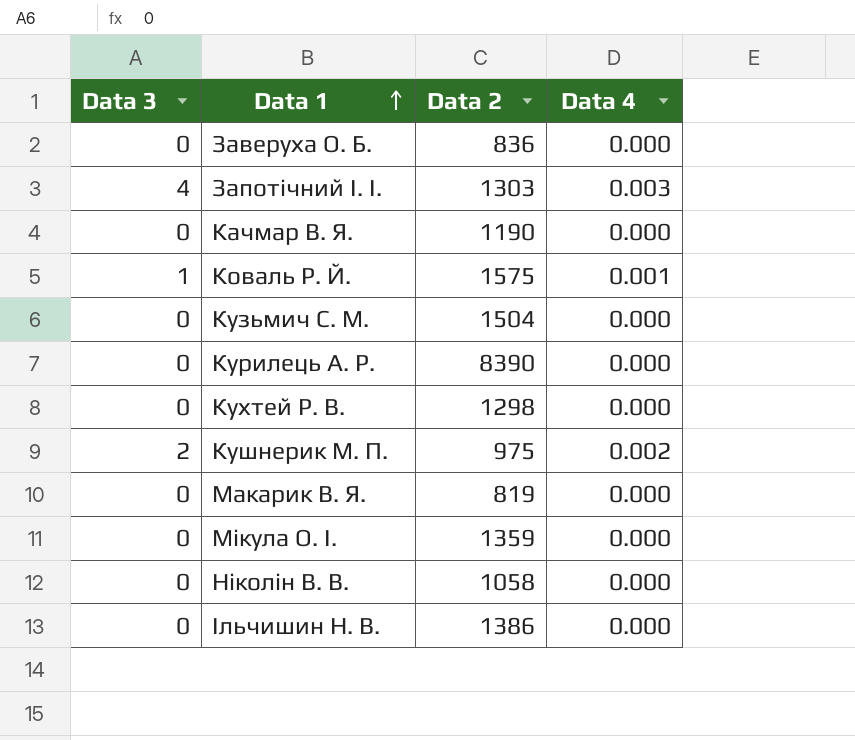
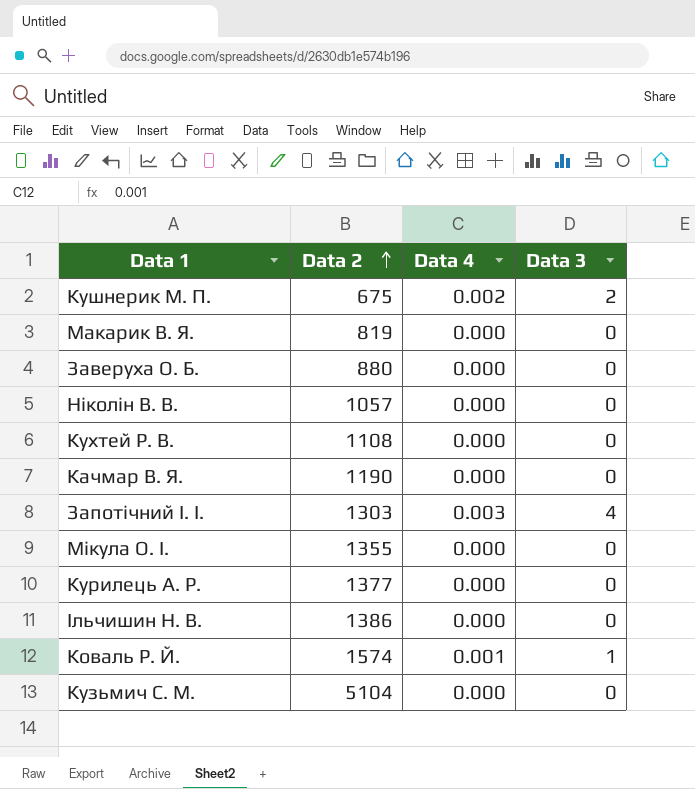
row order: Data 1 ascending -> Data 2 ascending
column Data 3 | position: 1 -> 4
Кушнерик М. П. | Data 2: 975 -> 675
Заверуха О. Б. | Data 2: 836 -> 880
Ніколін В. В. | Data 2: 1058 -> 1057
Кухтей Р. В. | Data 2: 1298 -> 1108
Мікула О. І. | Data 2: 1359 -> 1355
Курилець А. Р. | Data 2: 8390 -> 1377
Коваль Р. Й. | Data 2: 1575 -> 1574
Кузьмич С. М. | Data 2: 1504 -> 5104

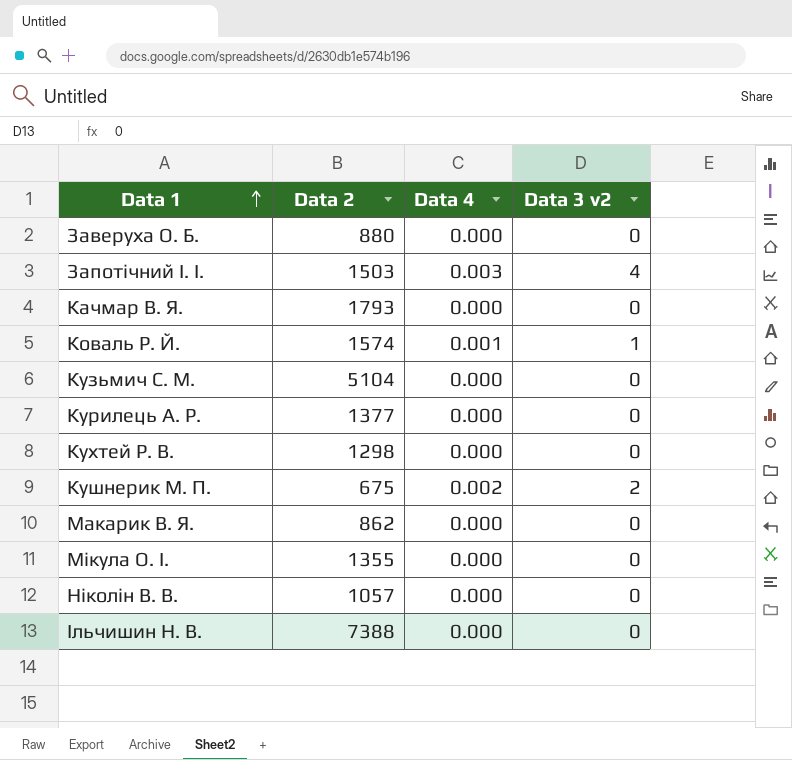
row order: Data 2 ascending -> Data 1 ascending
column name: Data 3 -> Data 3 v2
Запотічний І. І. | Data 2: 1303 -> 1503
Качмар В. Я. | Data 2: 1190 -> 1793
Кухтей Р. В. | Data 2: 1108 -> 1298
Макарик В. Я. | Data 2: 819 -> 862
Ільчишин Н. В. | Data 2: 1386 -> 7388

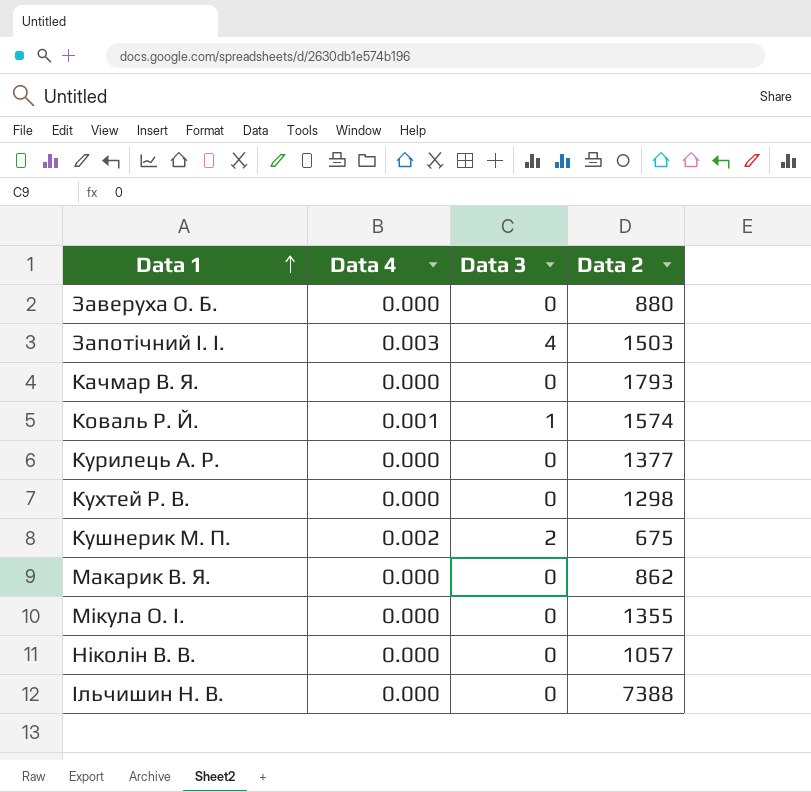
column name: Data 3 v2 -> Data 3
column Data 2 | position: 2 -> 4
row Кузьмич С. М.: 5104 | 0.000 | 0 -> none

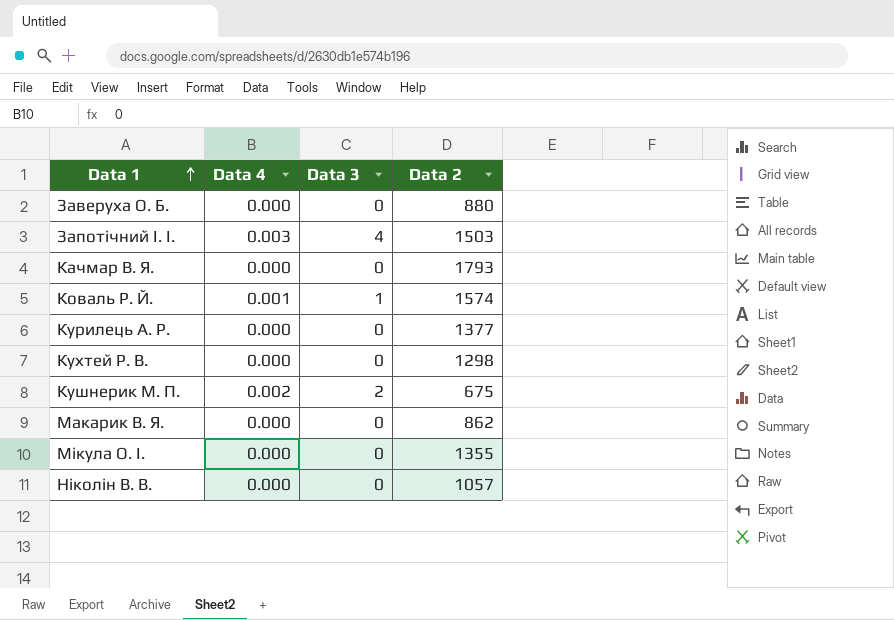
row Ільчишин Н. В.: 0.000 | 0 | 7388 -> none

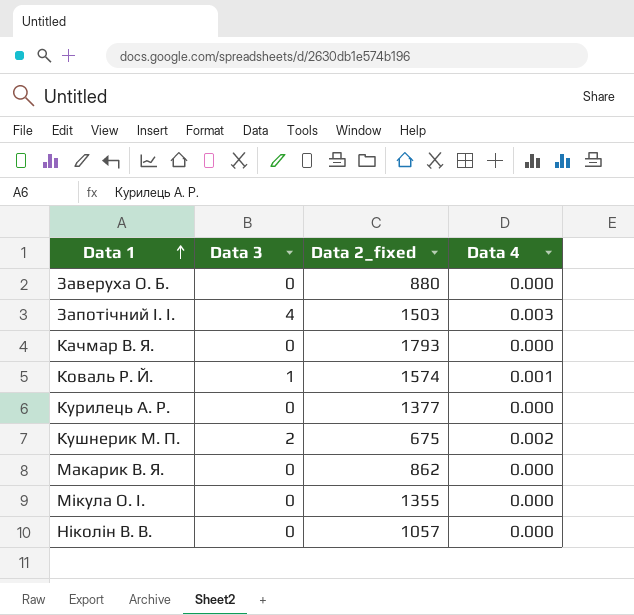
column name: Data 2 -> Data 2_fixed
column Data 4 | position: 2 -> 4
row Кухтей Р. В.: 0.000 | 0 | 1298 -> none

